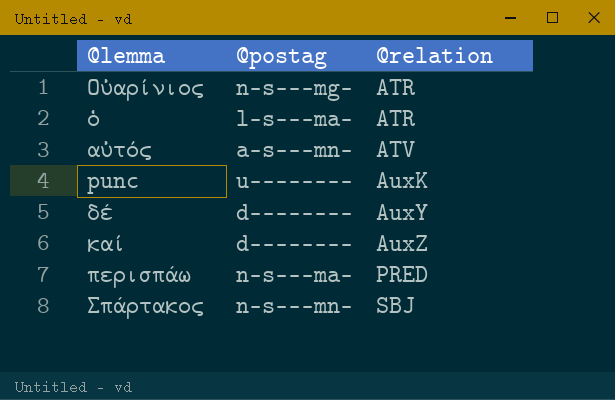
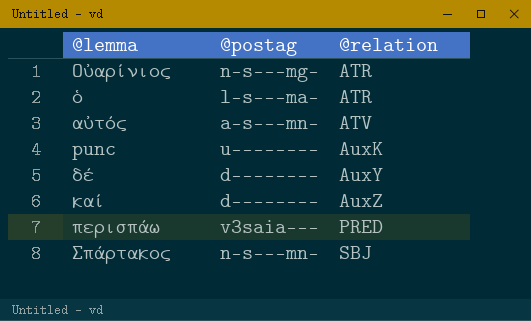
περισπάω | @postag: n-s---ma- -> v3saia---

